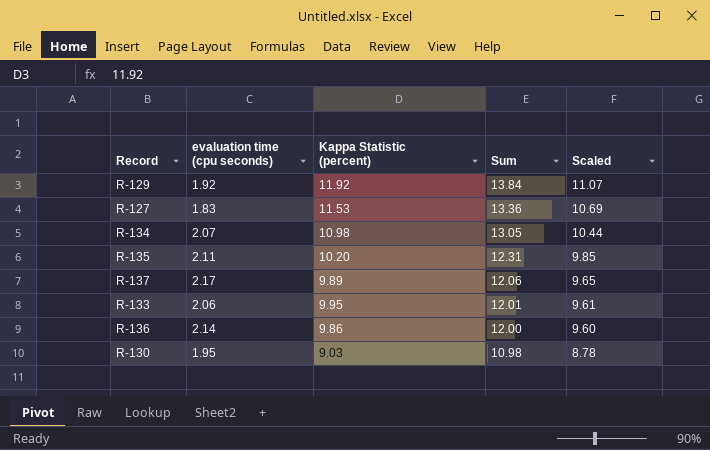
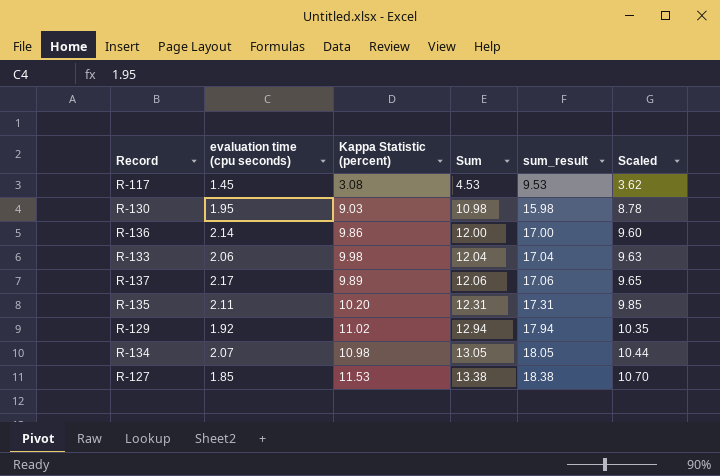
row order: Sum descending -> Sum ascending
column sum_result | formula: none -> [Sum] + 5
row R-117: none -> 1.45 | 3.08 | 4.53 | 9.53 | 3.62
R-133 | Kappa Statistic (percent): 9.95 -> 9.98
R-133 | Sum: 12.01 -> 12.04
R-133 | Scaled: 9.61 -> 9.63
R-129 | Kappa Statistic (percent): 11.92 -> 11.02
R-129 | Sum: 13.84 -> 12.94
R-129 | Scaled: 11.07 -> 10.35
R-127 | evaluation time (cpu seconds): 1.83 -> 1.85
R-127 | Sum: 13.36 -> 13.38
R-127 | Scaled: 10.69 -> 10.70

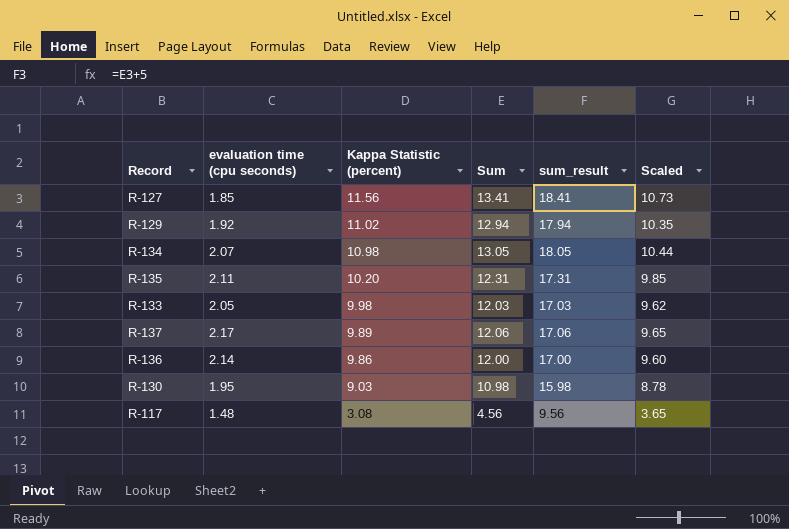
row order: Sum ascending -> Kappa Statistic (percent) descending
R-127 | Kappa Statistic (percent): 11.53 -> 11.56
R-127 | Sum: 13.38 -> 13.41
R-127 | sum_result: 18.38 -> 18.41
R-127 | Scaled: 10.70 -> 10.73
R-133 | evaluation time (cpu seconds): 2.06 -> 2.05
R-133 | Sum: 12.04 -> 12.03
R-133 | sum_result: 17.04 -> 17.03
R-133 | Scaled: 9.63 -> 9.62
R-117 | evaluation time (cpu seconds): 1.45 -> 1.48
R-117 | Sum: 4.53 -> 4.56
R-117 | sum_result: 9.53 -> 9.56
R-117 | Scaled: 3.62 -> 3.65

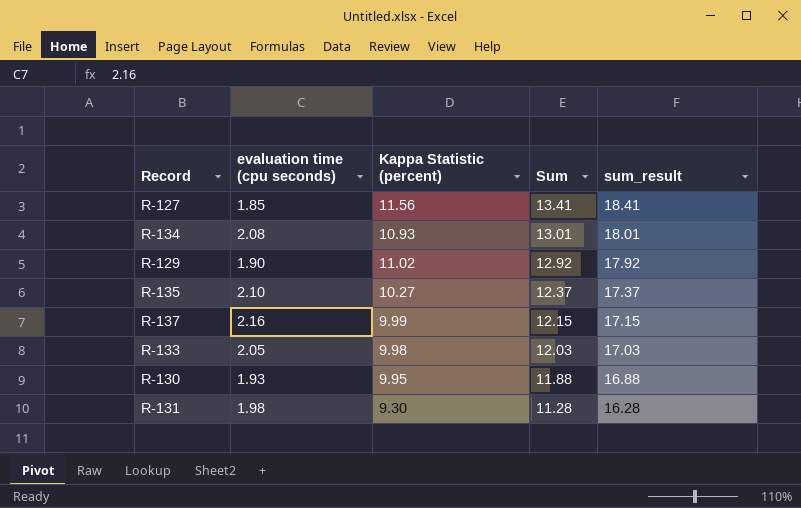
row order: Kappa Statistic (percent) descending -> Sum descending
column Scaled | formula: [Sum] * 0.8 -> none
row R-136: 2.14 | 9.86 | 12.00 | 17.00 | 9.60 -> none
row R-117: 1.48 | 3.08 | 4.56 | 9.56 | 3.65 -> none
R-134 | evaluation time (cpu seconds): 2.07 -> 2.08
R-134 | Kappa Statistic (percent): 10.98 -> 10.93
R-134 | Sum: 13.05 -> 13.01
R-134 | sum_result: 18.05 -> 18.01
R-129 | evaluation time (cpu seconds): 1.92 -> 1.90
R-129 | Sum: 12.94 -> 12.92
R-129 | sum_result: 17.94 -> 17.92
R-135 | evaluation time (cpu seconds): 2.11 -> 2.10
R-135 | Kappa Statistic (percent): 10.20 -> 10.27
R-135 | Sum: 12.31 -> 12.37
R-135 | sum_result: 17.31 -> 17.37
R-137 | evaluation time (cpu seconds): 2.17 -> 2.16
R-137 | Kappa Statistic (percent): 9.89 -> 9.99
R-137 | Sum: 12.06 -> 12.15
R-137 | sum_result: 17.06 -> 17.15
R-130 | evaluation time (cpu seconds): 1.95 -> 1.93
R-130 | Kappa Statistic (percent): 9.03 -> 9.95
R-130 | Sum: 10.98 -> 11.88
R-130 | sum_result: 15.98 -> 16.88
row R-131: none -> 1.98 | 9.30 | 11.28 | 16.28

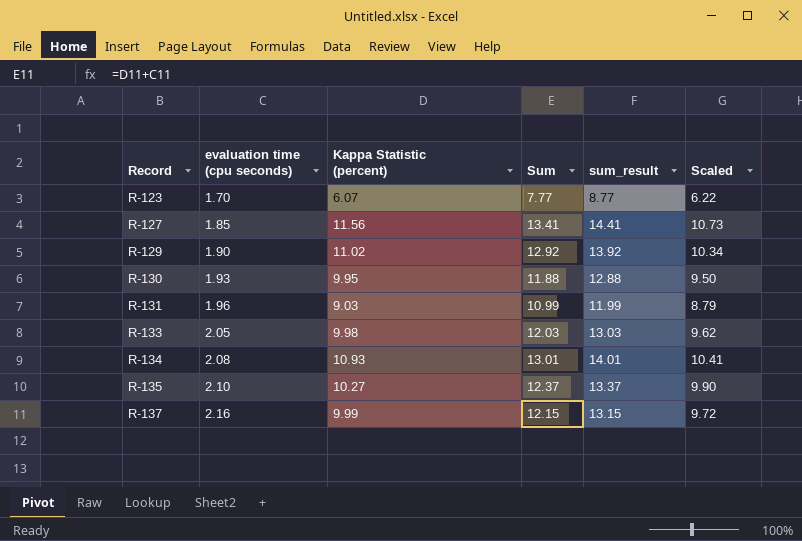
row order: Sum descending -> Record ascending
column sum_result | formula: [Sum] + 5 -> [Sum] + 1
column Scaled | formula: none -> [Sum] * 0.8
row R-123: none -> 1.70 | 6.07 | 7.77 | 8.77 | 6.22
R-131 | evaluation time (cpu seconds): 1.98 -> 1.96
R-131 | Kappa Statistic (percent): 9.30 -> 9.03
R-131 | Sum: 11.28 -> 10.99

